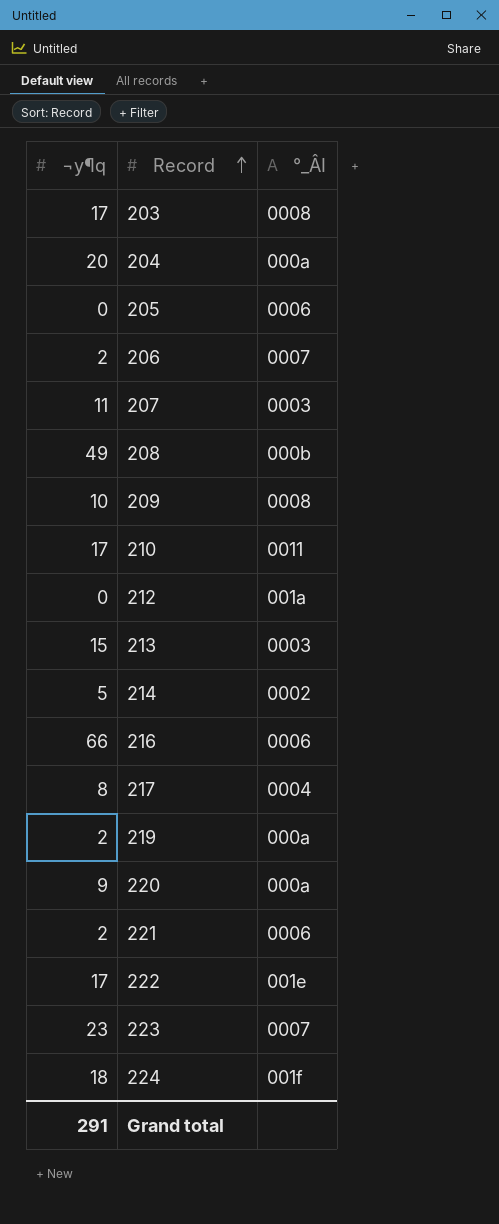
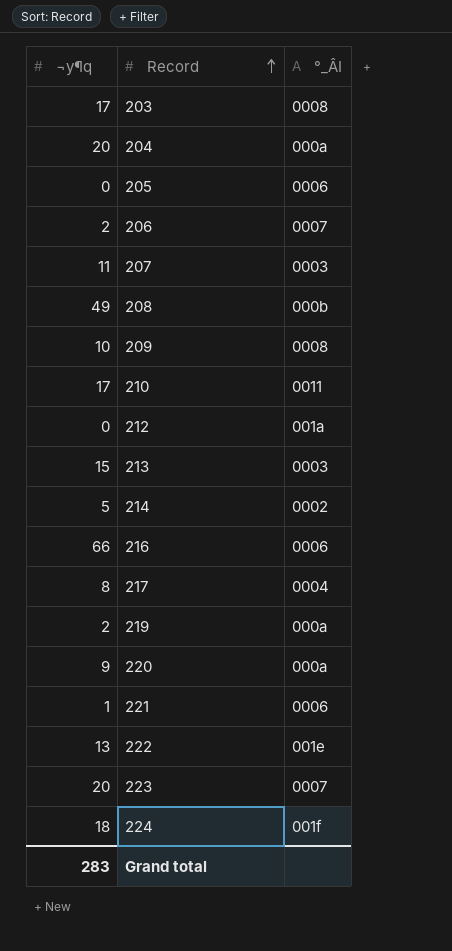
221 | ¬y¶q: 2 -> 1
222 | ¬y¶q: 17 -> 13
223 | ¬y¶q: 23 -> 20
Grand total | ¬y¶q: 291 -> 283

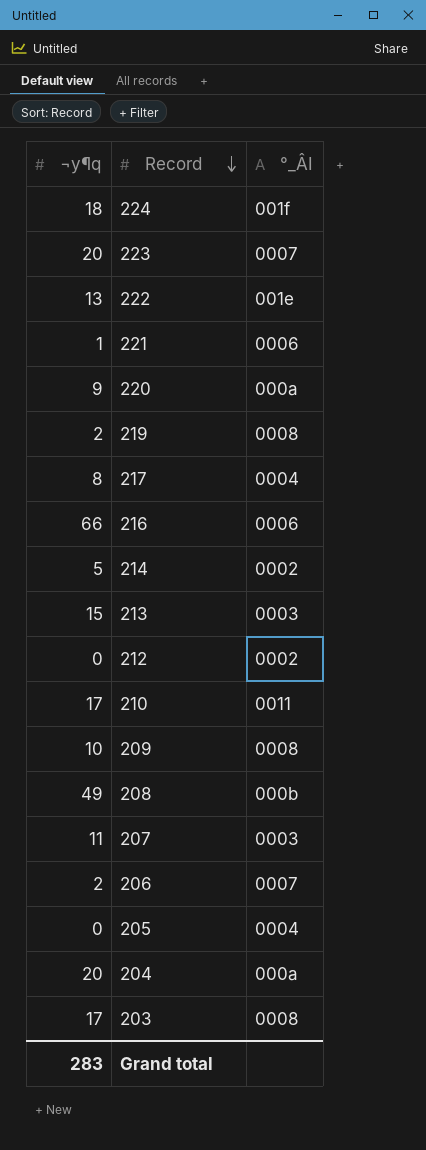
row order: Record ascending -> Record descending
219 | °_ÂI: 000a -> 0008
212 | °_ÂI: 001a -> 0002
205 | °_ÂI: 0006 -> 0004

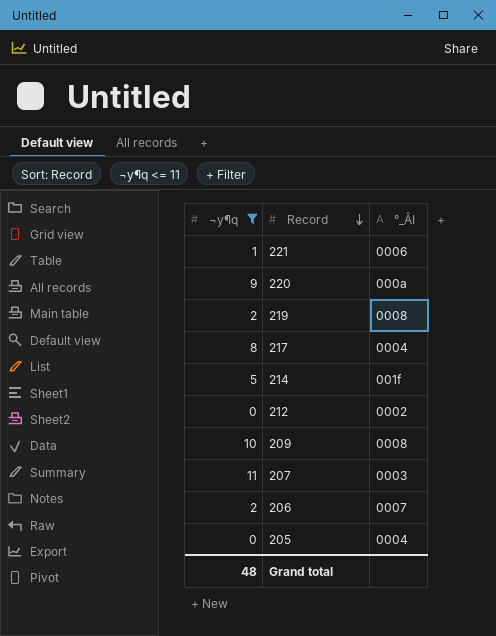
filter: none -> ¬y¶q <= 11
214 | °_ÂI: 0002 -> 001f
Grand total | ¬y¶q: 283 -> 48

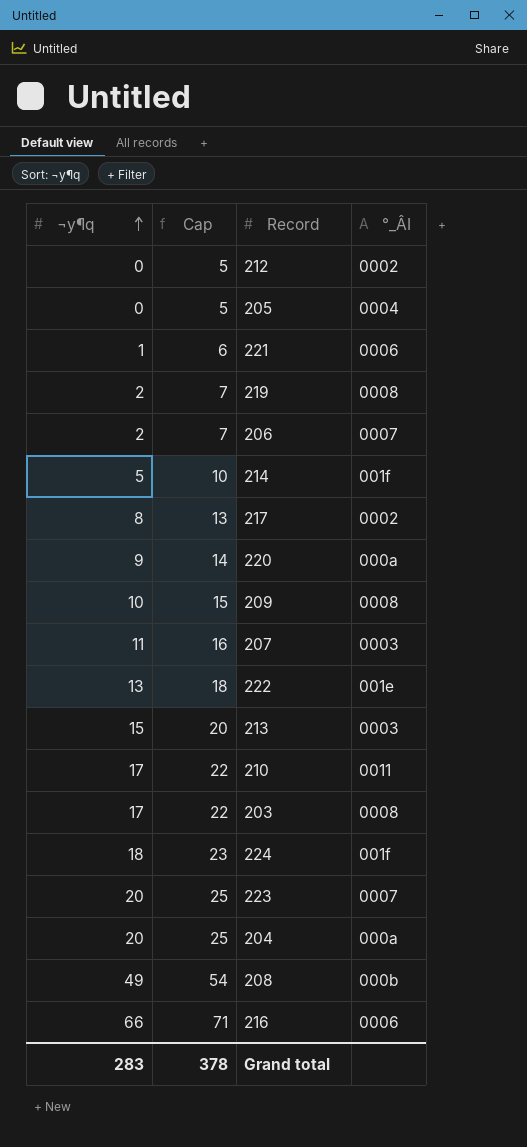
filter: ¬y¶q <= 11 -> none
row order: Record descending -> ¬y¶q ascending
column Cap | formula: none -> [¬y¶q] + 5
217 | °_ÂI: 0004 -> 0002
Grand total | ¬y¶q: 48 -> 283

